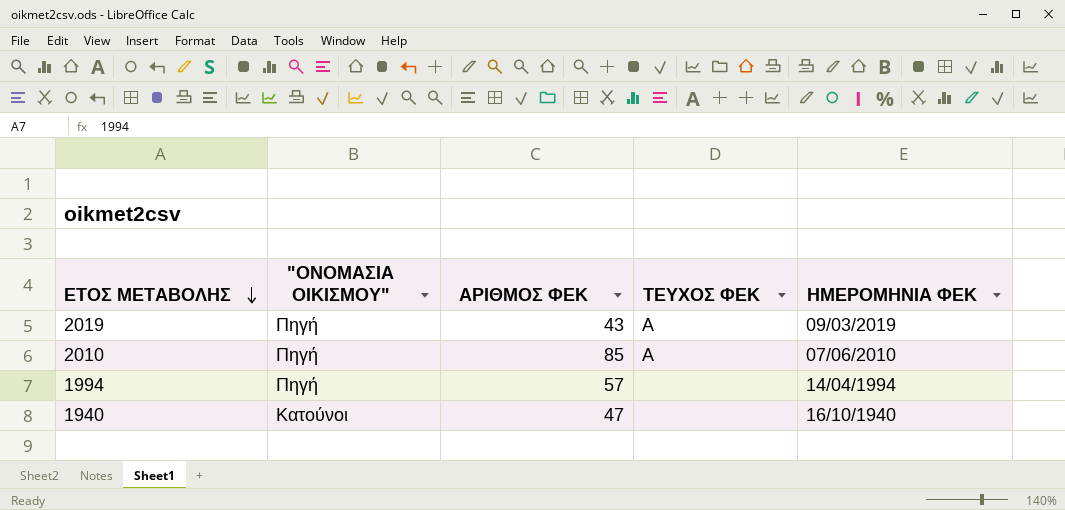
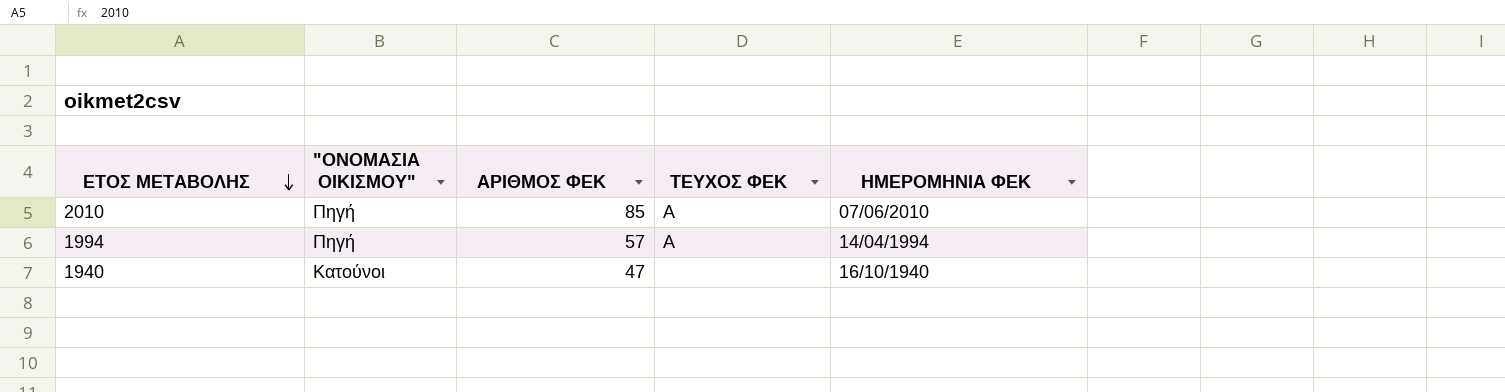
row 2019: Πηγή | 43 | Α | 09/03/2019 -> none
1994 | ΤΕΥΧΟΣ ΦΕΚ: none -> Α

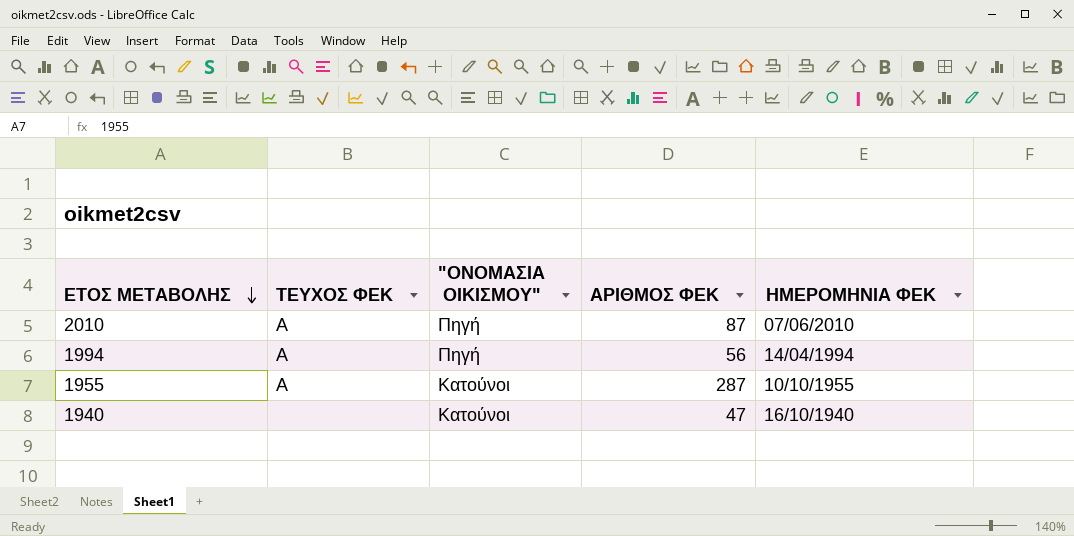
column ΤΕΥΧΟΣ ΦΕΚ | position: 4 -> 2
2010 | ΑΡΙΘΜΟΣ ΦΕΚ: 85 -> 87
1994 | ΑΡΙΘΜΟΣ ΦΕΚ: 57 -> 56
row 1955: none -> Α | Κατούνοι | 287 | 10/10/1955

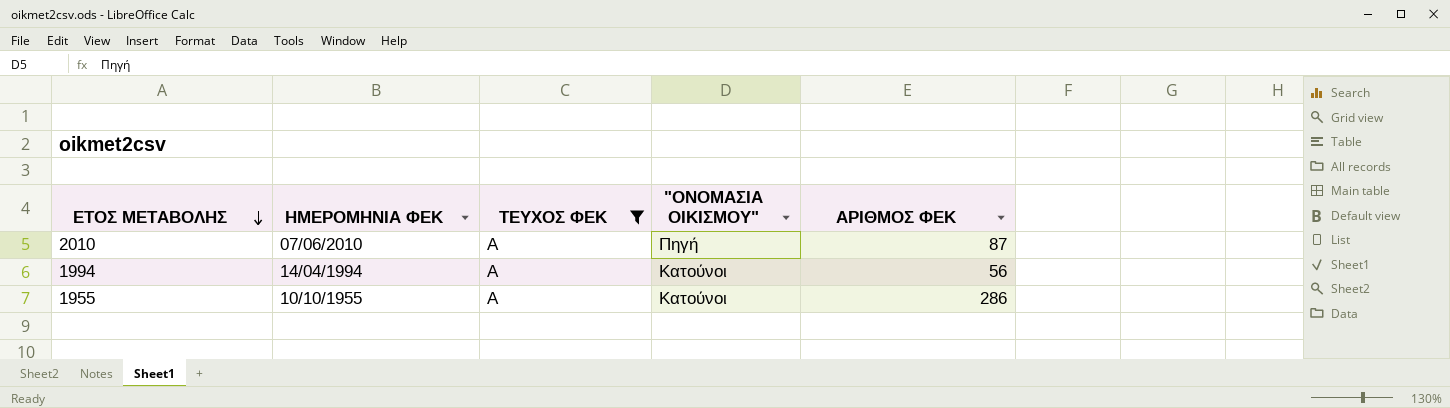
filter: none -> ΤΕΥΧΟΣ ΦΕΚ = Α
column ΗΜΕΡΟΜΗΝΙΑ ΦΕΚ | position: 5 -> 2
1994 | "ΟΝΟΜΑΣΙΑ ΟΙΚΙΣΜΟΥ": Πηγή -> Κατούνοι
1955 | ΑΡΙΘΜΟΣ ΦΕΚ: 287 -> 286

